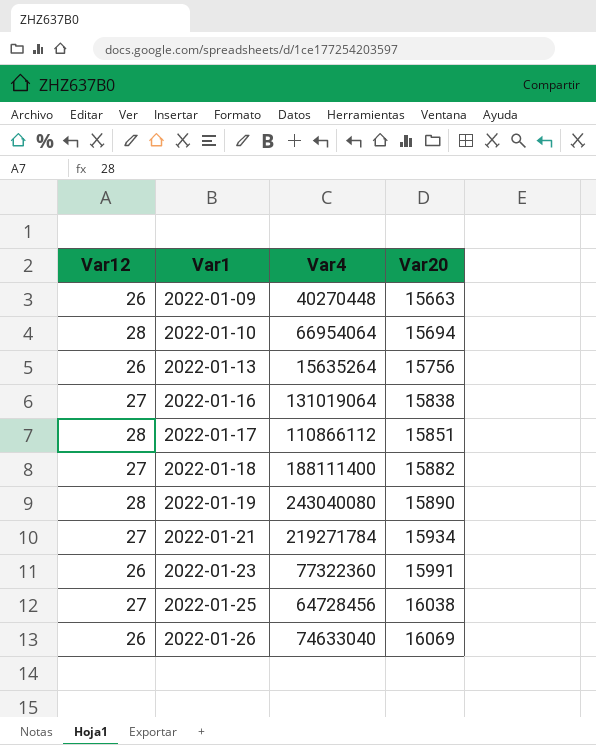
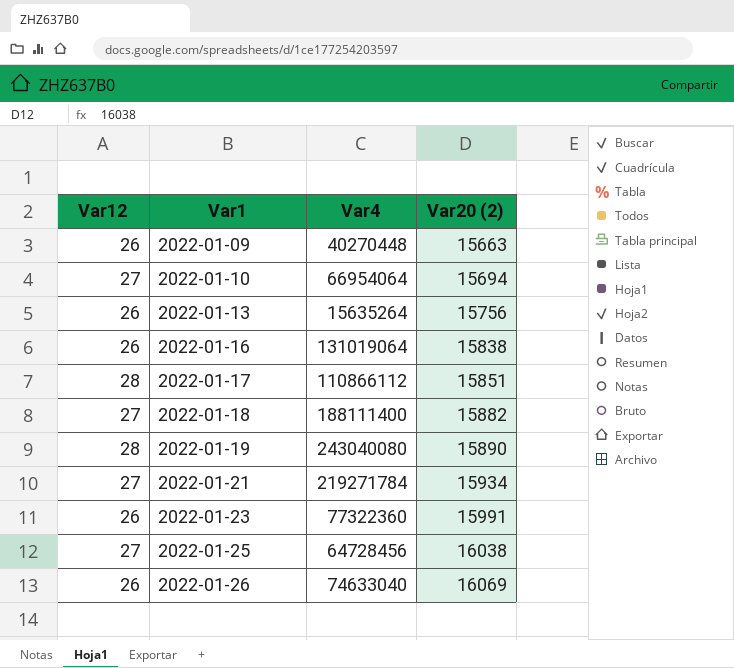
column name: Var20 -> Var20 (2)
2022-01-10 | Var12: 28 -> 27
2022-01-16 | Var12: 27 -> 26

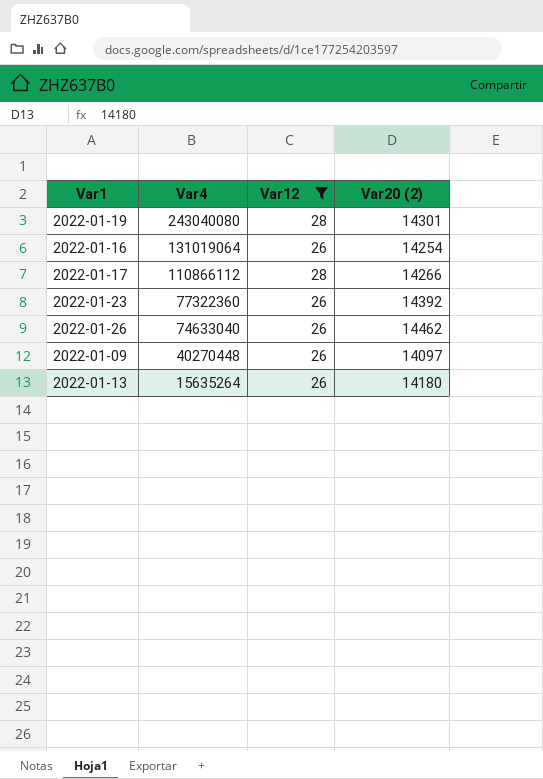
filter: none -> Var12 != 27
row order: Var1 ascending -> Var4 descending
column Var12 | position: 1 -> 3
2022-01-19 | Var20 (2): 15890 -> 14301
2022-01-16 | Var20 (2): 15838 -> 14254
2022-01-17 | Var20 (2): 15851 -> 14266
2022-01-23 | Var20 (2): 15991 -> 14392
2022-01-26 | Var20 (2): 16069 -> 14462
2022-01-09 | Var20 (2): 15663 -> 14097
2022-01-13 | Var20 (2): 15756 -> 14180

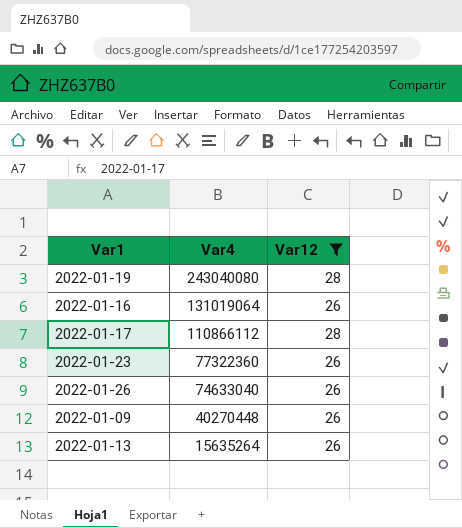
column Var20 (2) | position: 4 -> none

